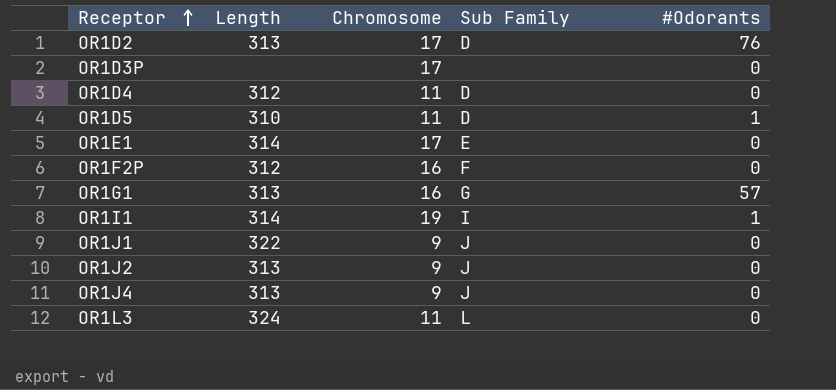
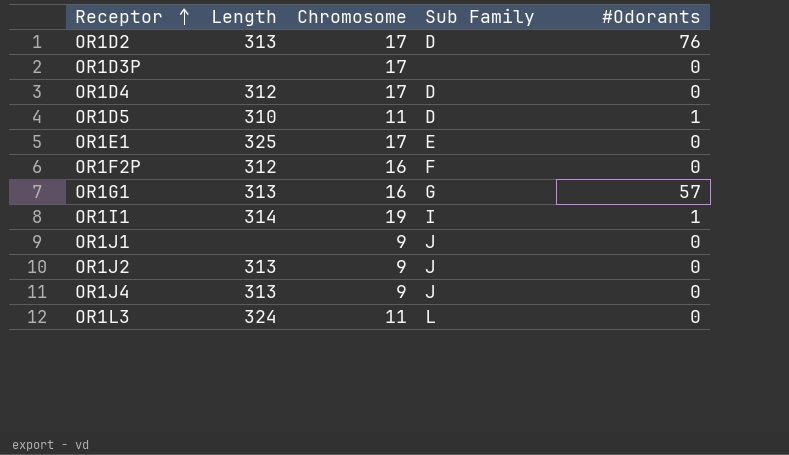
OR1D4 | Chromosome: 11 -> 17
OR1E1 | Length: 314 -> 325
OR1J1 | Length: 322 -> none

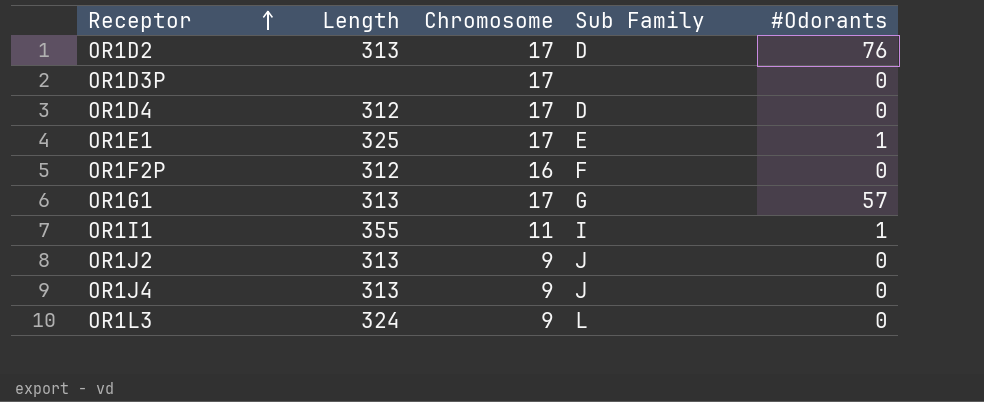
row OR1D5: 310 | 11 | D | 1 -> none
row OR1J1: none | 9 | J | 0 -> none
OR1E1 | #Odorants: 0 -> 1
OR1G1 | Chromosome: 16 -> 17
OR1I1 | Length: 314 -> 355
OR1I1 | Chromosome: 19 -> 11
OR1L3 | Chromosome: 11 -> 9

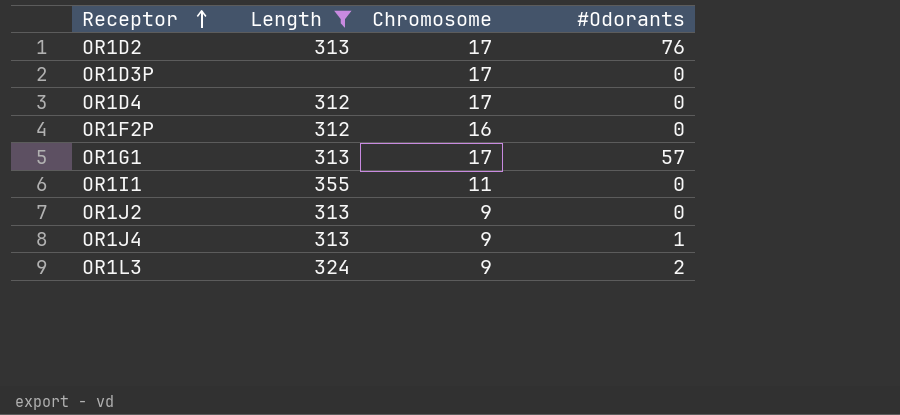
filter: none -> Length != 325
column Sub Family | position: 4 -> none
OR1I1 | #Odorants: 1 -> 0
OR1J4 | #Odorants: 0 -> 1
OR1L3 | #Odorants: 0 -> 2

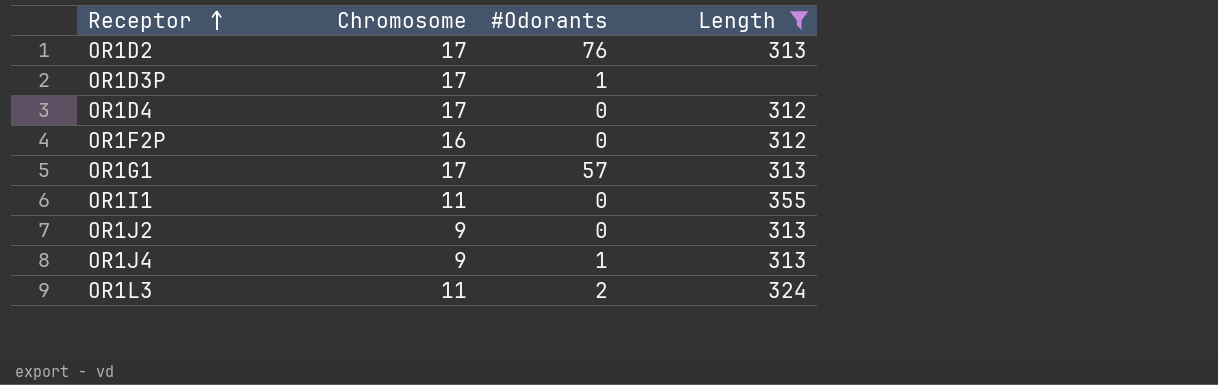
column Length | position: 2 -> 4
OR1D3P | #Odorants: 0 -> 1
OR1L3 | Chromosome: 9 -> 11

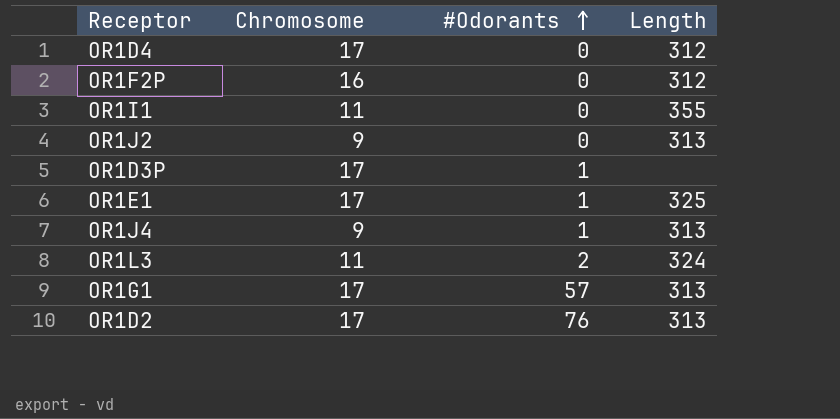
filter: Length != 325 -> none
row order: Receptor ascending -> #Odorants ascending

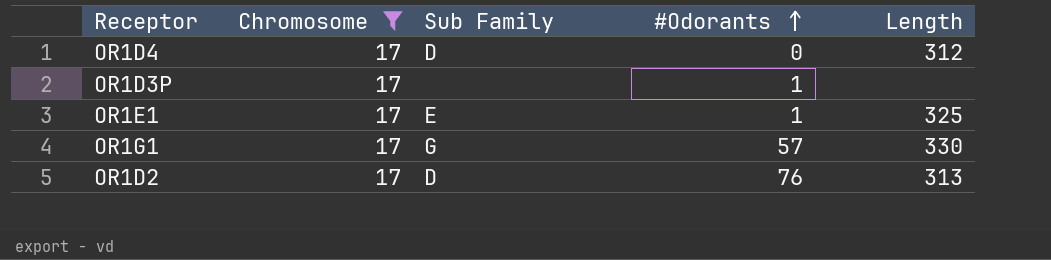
filter: none -> Chromosome = 17
column Sub Family | position: none -> 3
OR1G1 | Length: 313 -> 330

